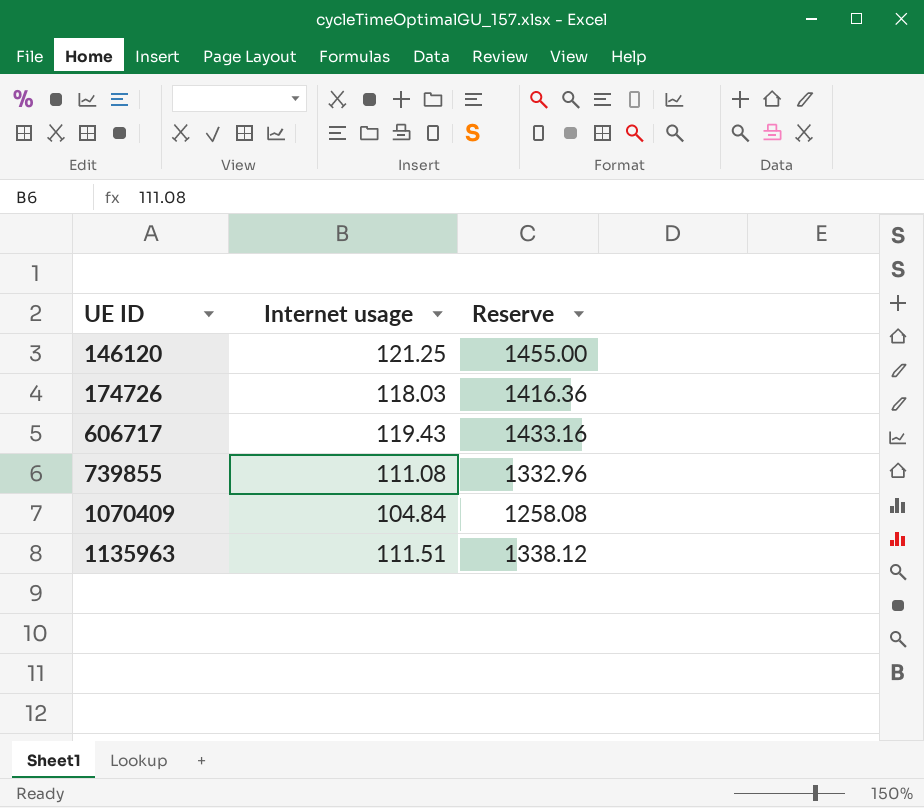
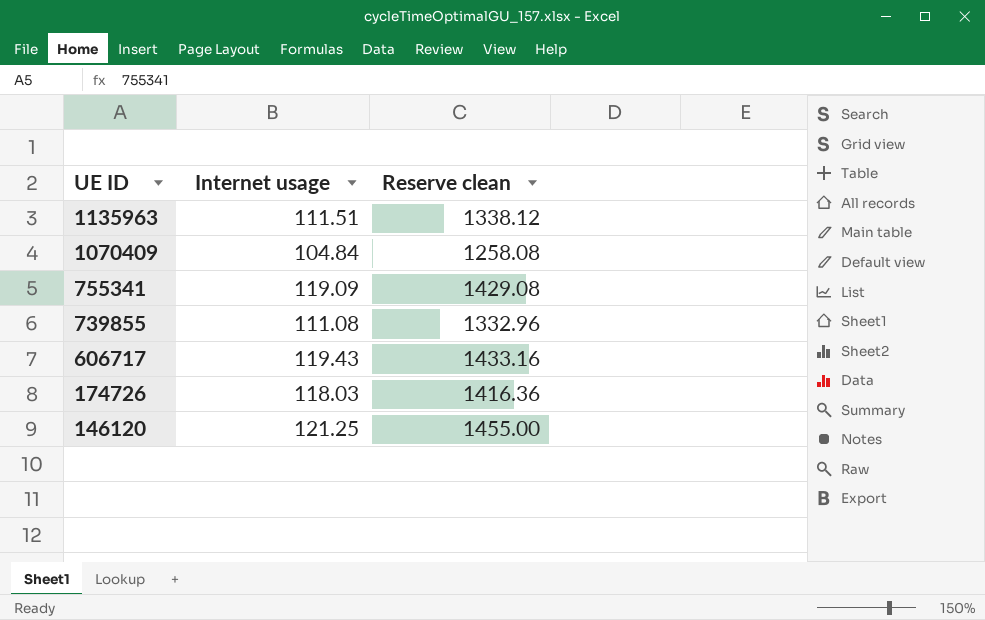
row order: UE ID ascending -> UE ID descending
column name: Reserve -> Reserve clean
row 755341: none -> 119.09 | 1429.08

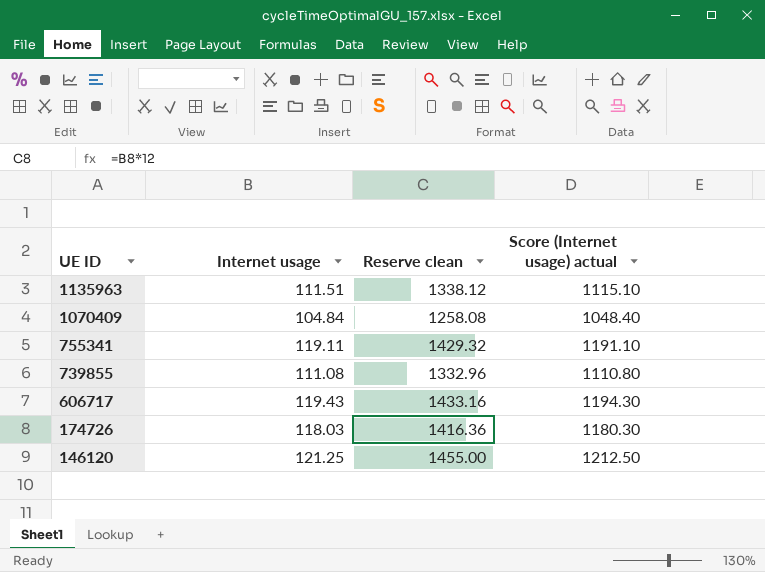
column Score (Internet usage) actual | formula: none -> [Internet usage] * 10
755341 | Internet usage: 119.09 -> 119.11
755341 | Reserve clean: 1429.08 -> 1429.32

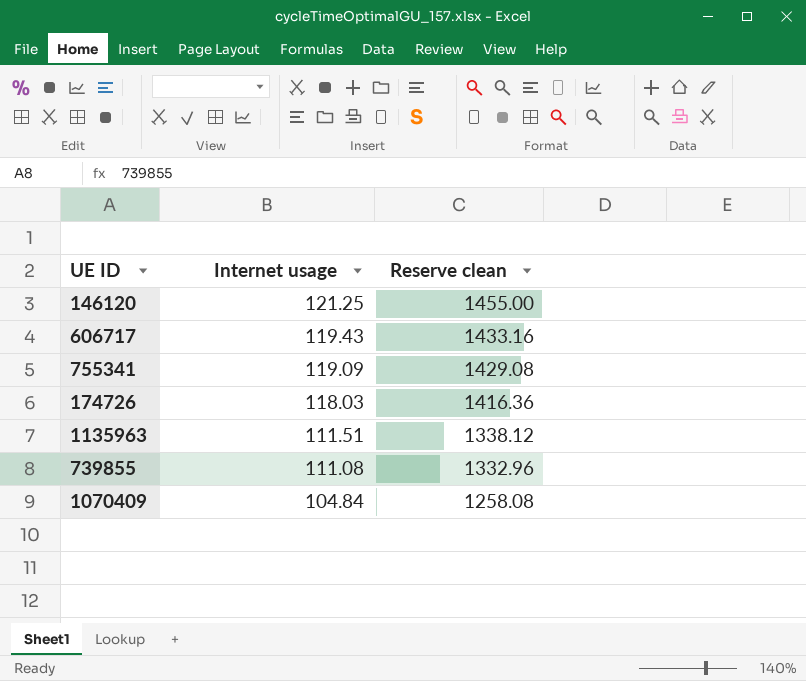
row order: UE ID descending -> Internet usage descending
column Score (Internet usage) actual | formula: [Internet usage] * 10 -> none
755341 | Internet usage: 119.11 -> 119.09
755341 | Reserve clean: 1429.32 -> 1429.08

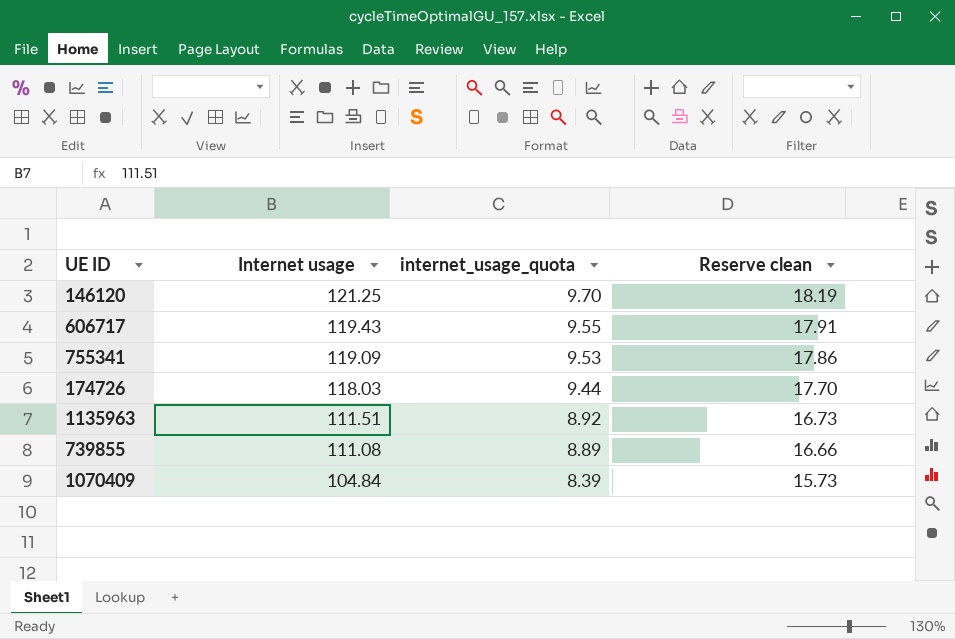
column internet_usage_quota | formula: none -> [Internet usage] * 0.08
column Reserve clean | formula: [Internet usage] * 12 -> [Internet usage] * 0.15

